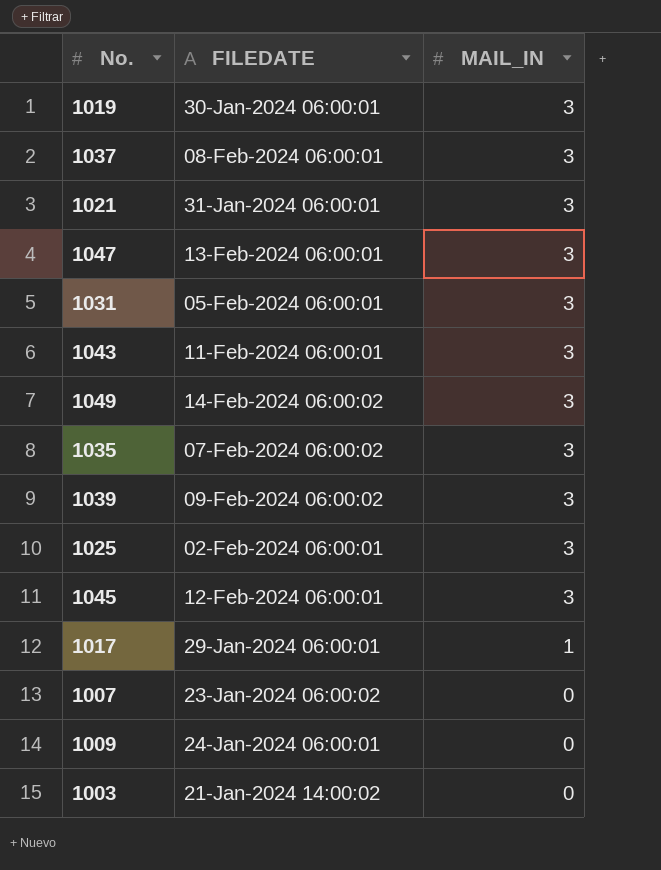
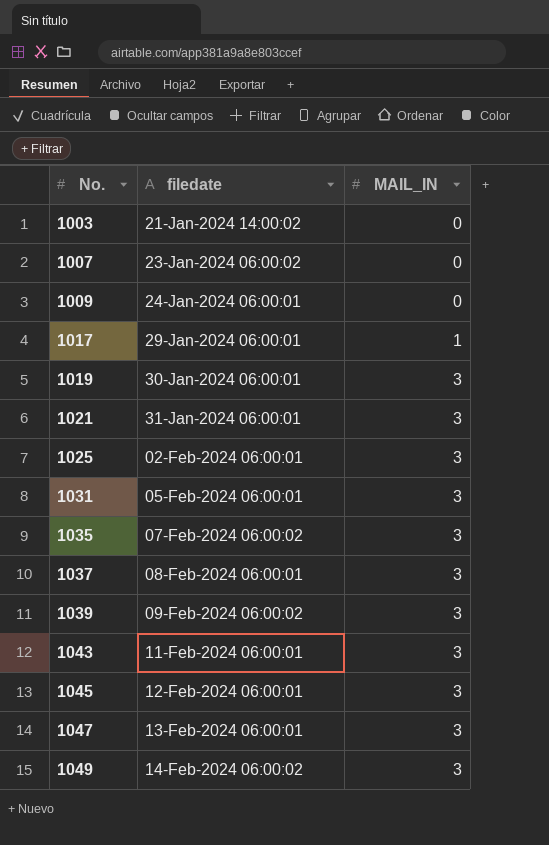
row order: MAIL_IN descending -> No. ascending
column name: FILEDATE -> filedate

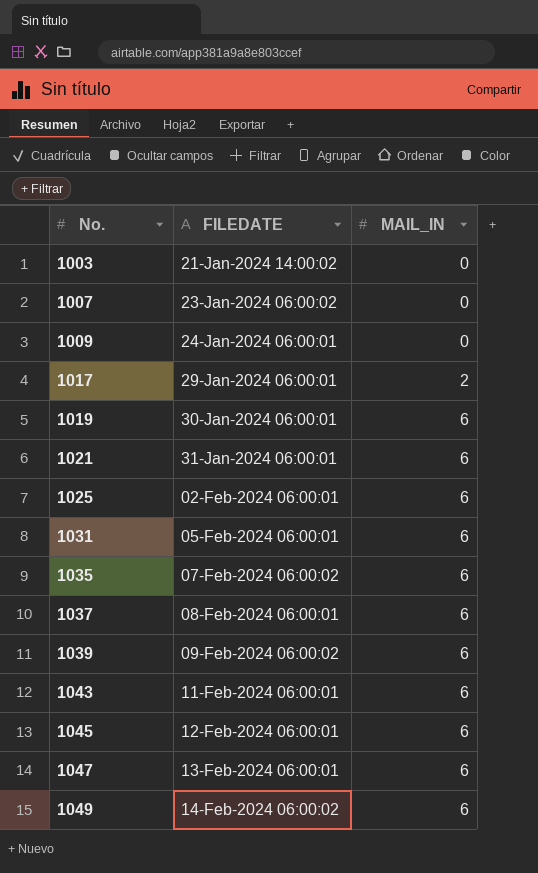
column name: filedate -> FILEDATE
1017 | MAIL_IN: 1 -> 2
1019 | MAIL_IN: 3 -> 6
1021 | MAIL_IN: 3 -> 6
1025 | MAIL_IN: 3 -> 6
1031 | MAIL_IN: 3 -> 6
1035 | MAIL_IN: 3 -> 6
1037 | MAIL_IN: 3 -> 6
1039 | MAIL_IN: 3 -> 6
1043 | MAIL_IN: 3 -> 6
1045 | MAIL_IN: 3 -> 6
1047 | MAIL_IN: 3 -> 6
1049 | MAIL_IN: 3 -> 6

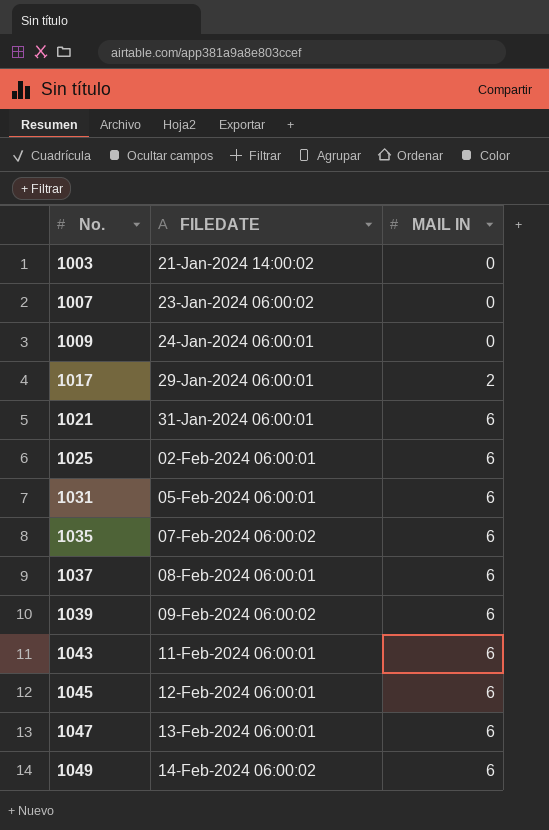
column name: MAIL_IN -> MAIL IN
row 1019: 30-Jan-2024 06:00:01 | 6 -> none

